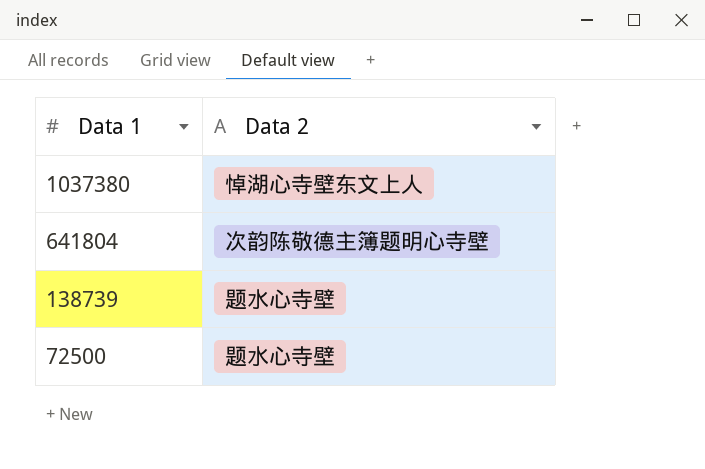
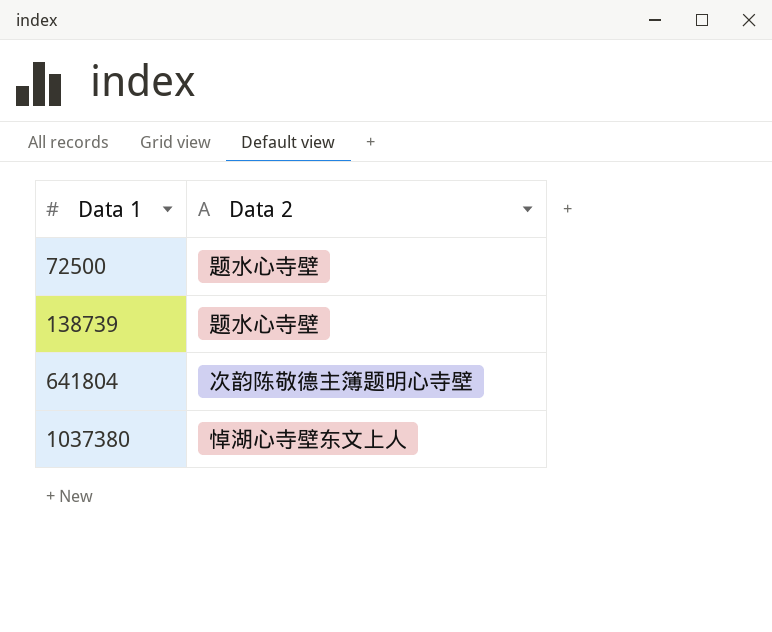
row order: Data 1 descending -> Data 1 ascending

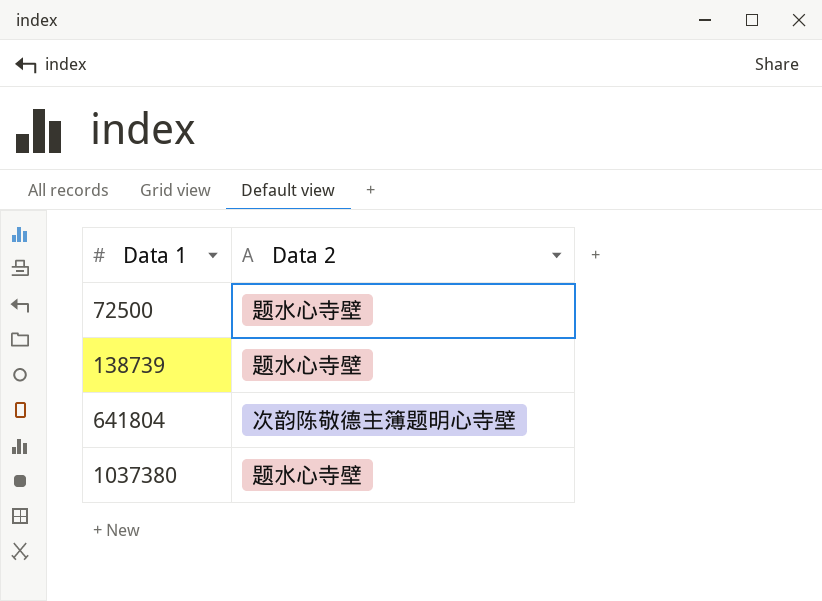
1037380 | Data 2: 悼湖心寺壁东文上人 -> 题水心寺壁

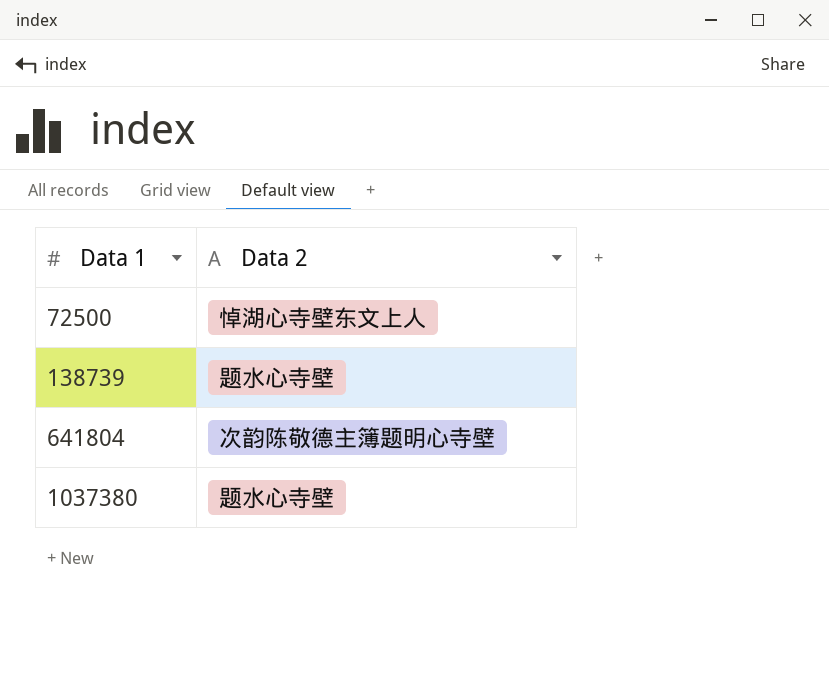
72500 | Data 2: 题水心寺壁 -> 悼湖心寺壁东文上人

